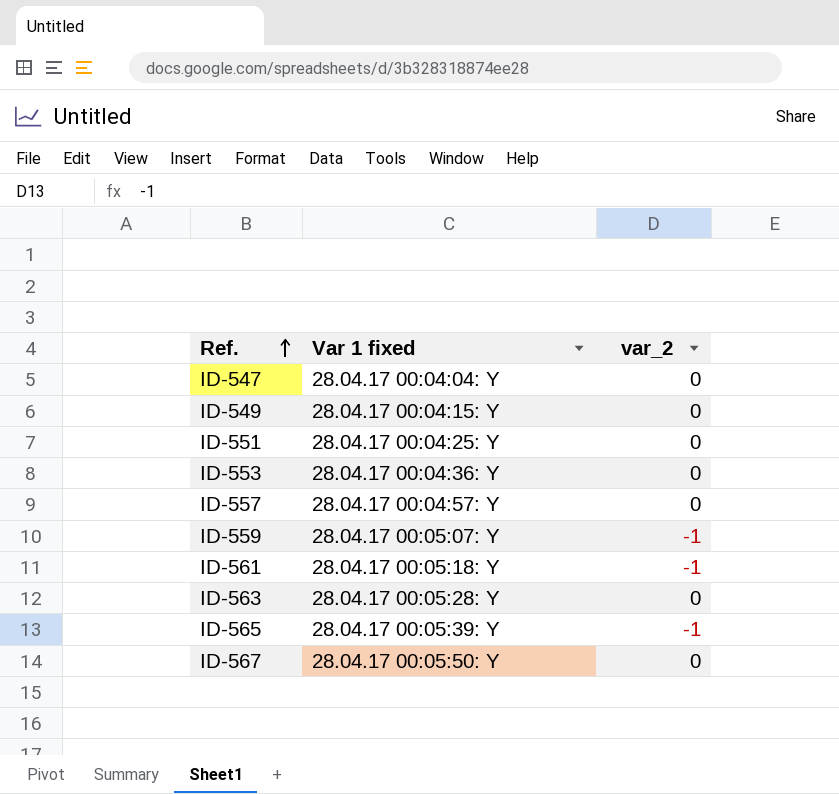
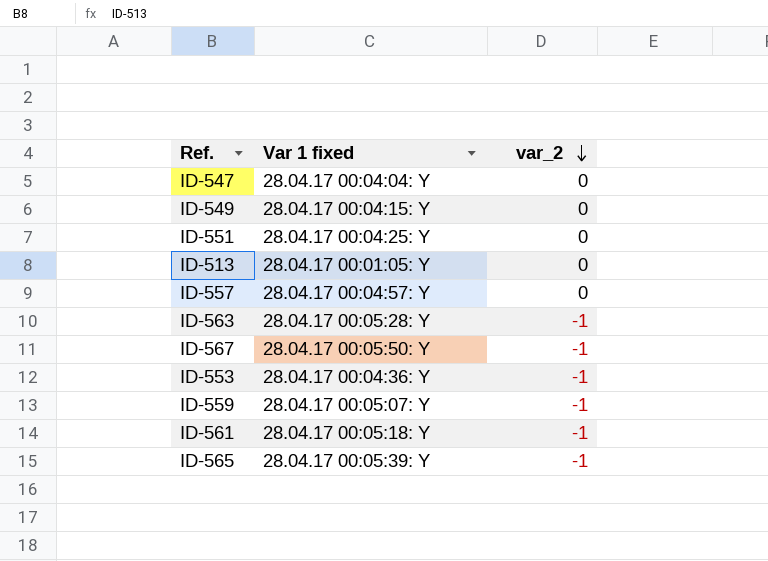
row order: Ref. ascending -> var_2 descending
row ID-513: none -> 28.04.17 00:01:05: Y | 0
ID-563 | var_2: 0 -> -1
ID-567 | var_2: 0 -> -1
ID-553 | var_2: 0 -> -1

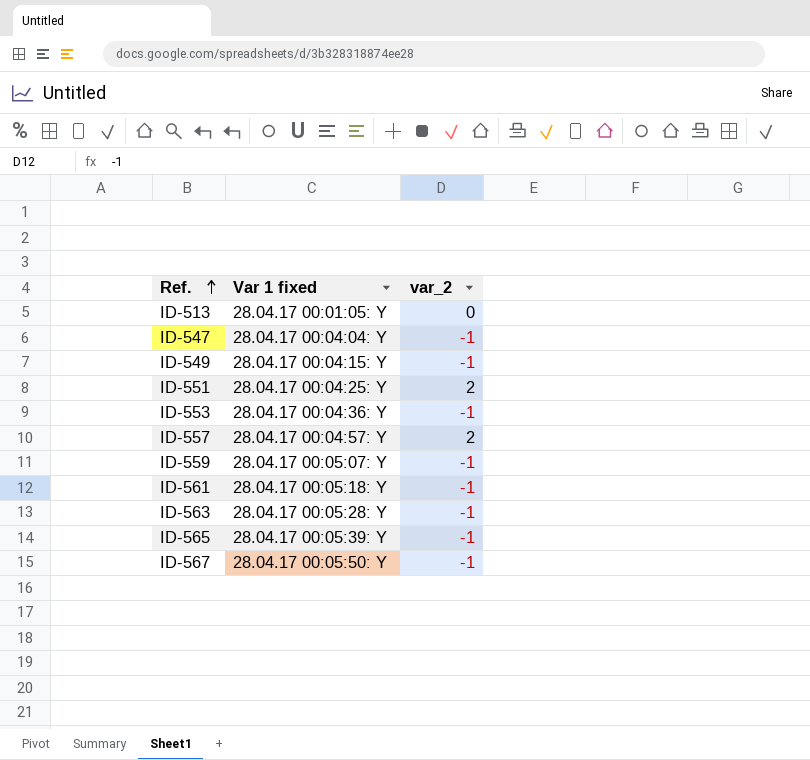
row order: var_2 descending -> Ref. ascending
ID-547 | var_2: 0 -> -1
ID-549 | var_2: 0 -> -1
ID-551 | var_2: 0 -> 2
ID-557 | var_2: 0 -> 2

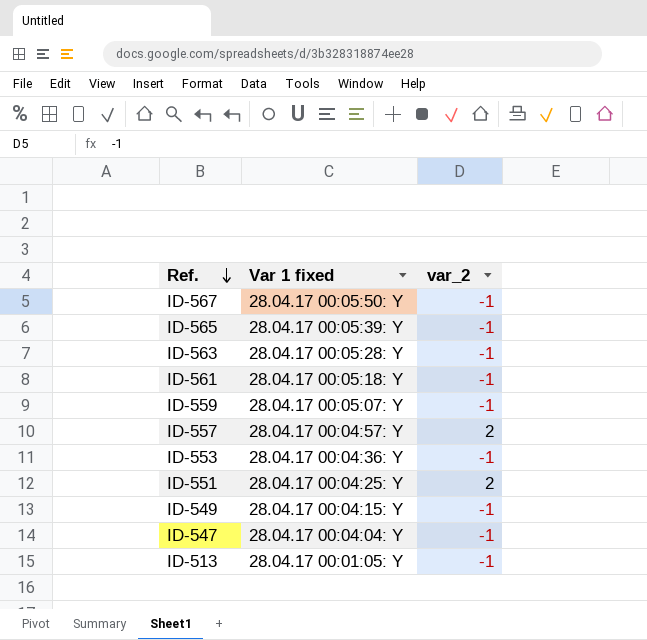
row order: Ref. ascending -> Ref. descending
ID-513 | var_2: 0 -> -1

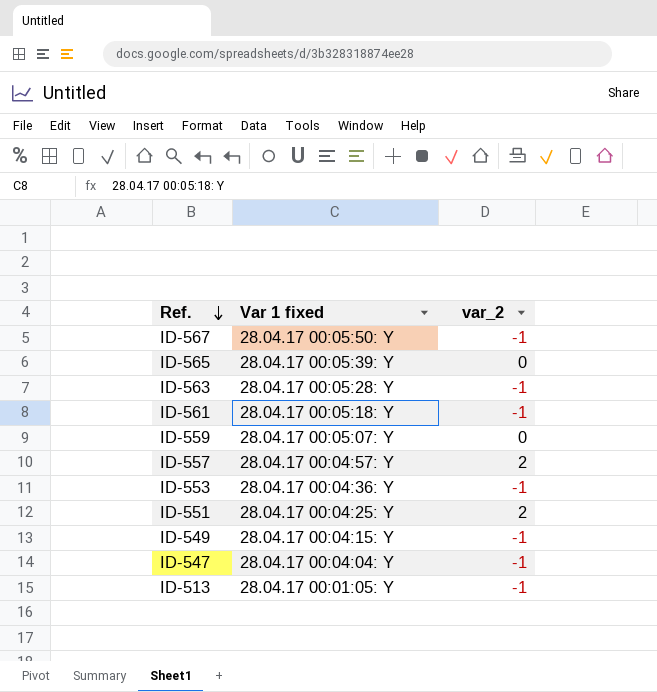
ID-565 | var_2: -1 -> 0
ID-559 | var_2: -1 -> 0

